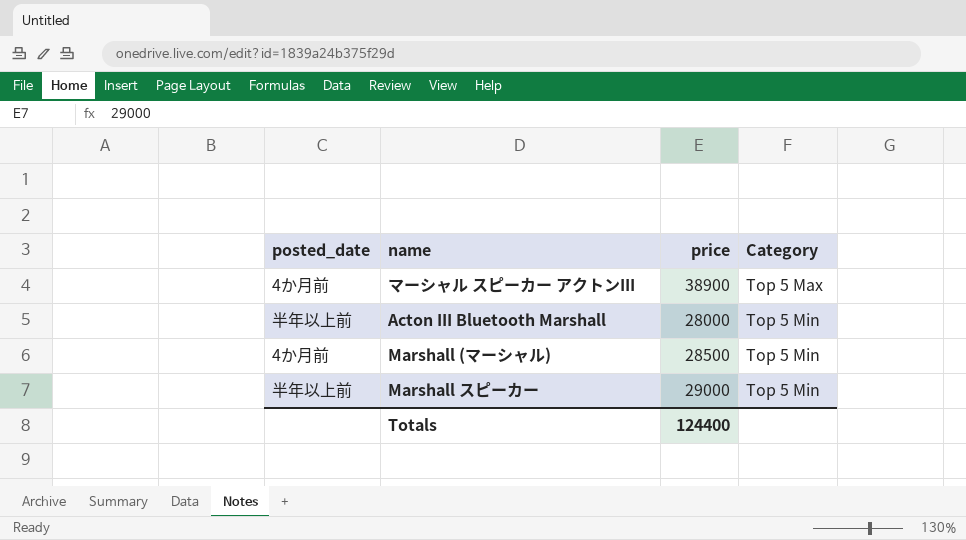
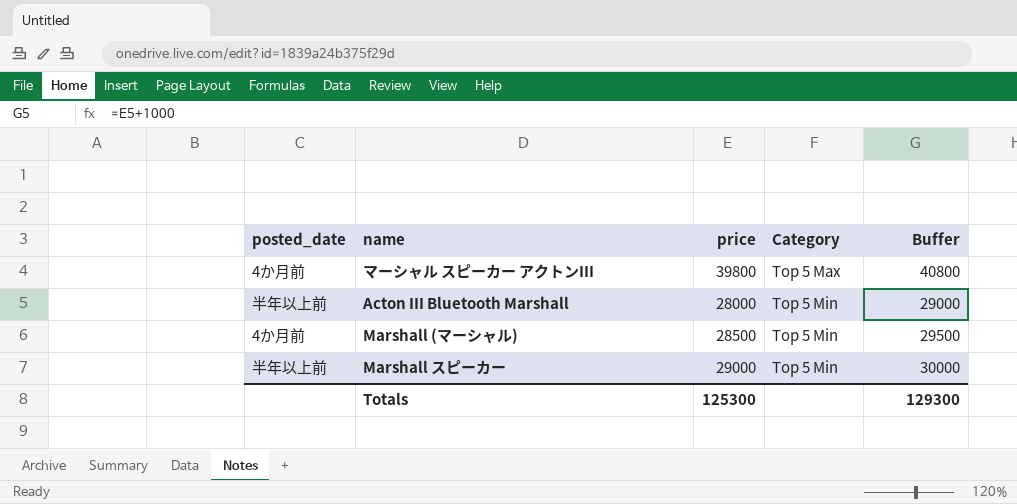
column Buffer | formula: none -> [price] + 1000
マーシャル スピーカー アクトンIII | price: 38900 -> 39800
Totals | price: 124400 -> 125300

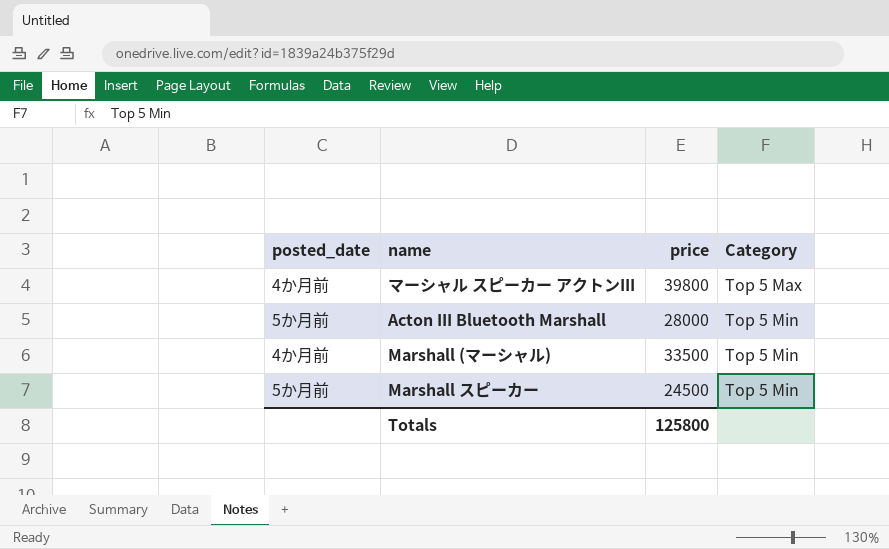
column Buffer | formula: [price] + 1000 -> none
Acton III Bluetooth Marshall | posted_date: 半年以上前 -> 5か月前
Marshall (マーシャル) | price: 28500 -> 33500
Marshall スピーカー | posted_date: 半年以上前 -> 5か月前
Marshall スピーカー | price: 29000 -> 24500
Totals | price: 125300 -> 125800

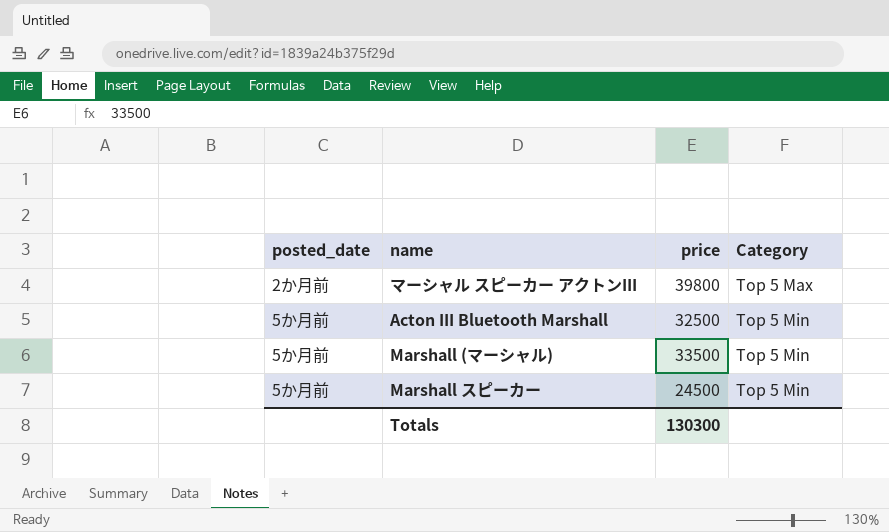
マーシャル スピーカー アクトンIII | posted_date: 4か月前 -> 2か月前
Acton III Bluetooth Marshall | price: 28000 -> 32500
Marshall (マーシャル) | posted_date: 4か月前 -> 5か月前
Totals | price: 125800 -> 130300

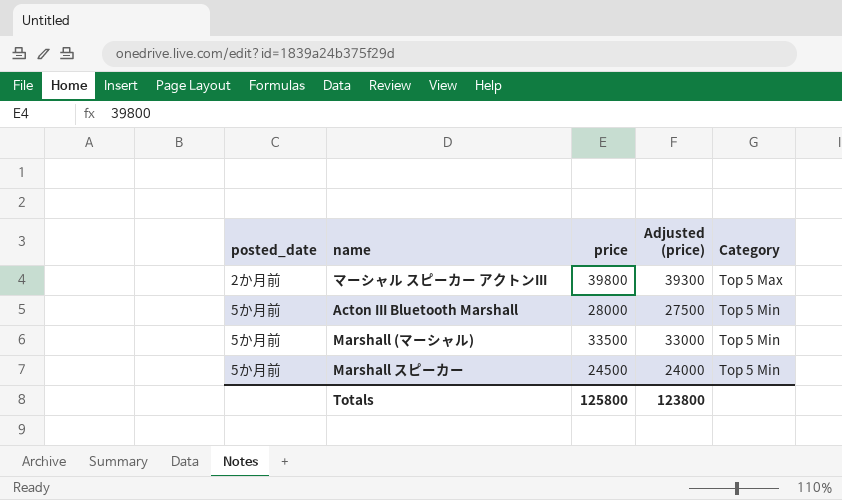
column Adjusted (price) | formula: none -> [price] - 500
Acton III Bluetooth Marshall | price: 32500 -> 28000
Totals | price: 130300 -> 125800

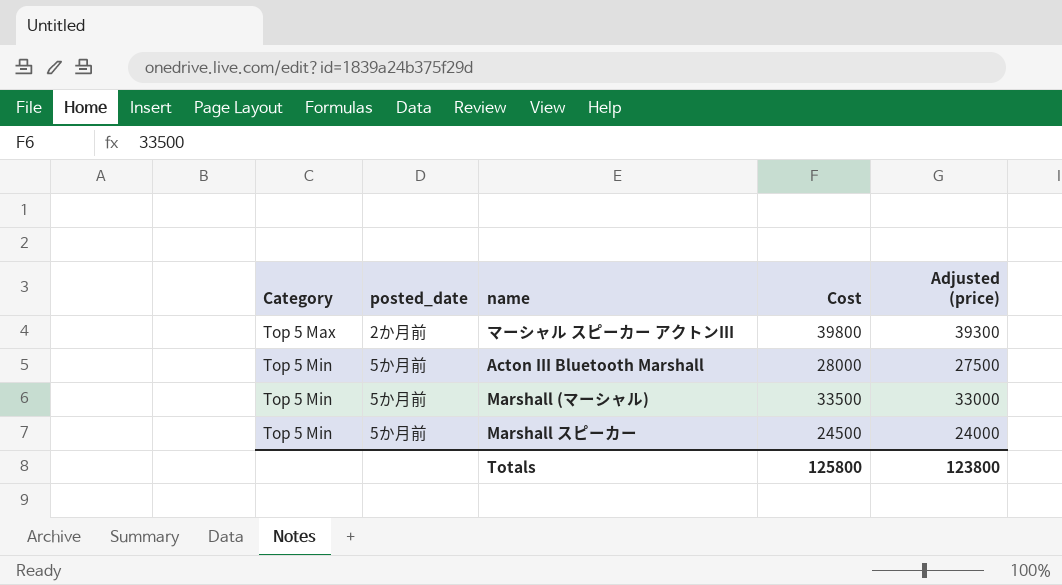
column Category | position: 5 -> 1
column name: price -> Cost

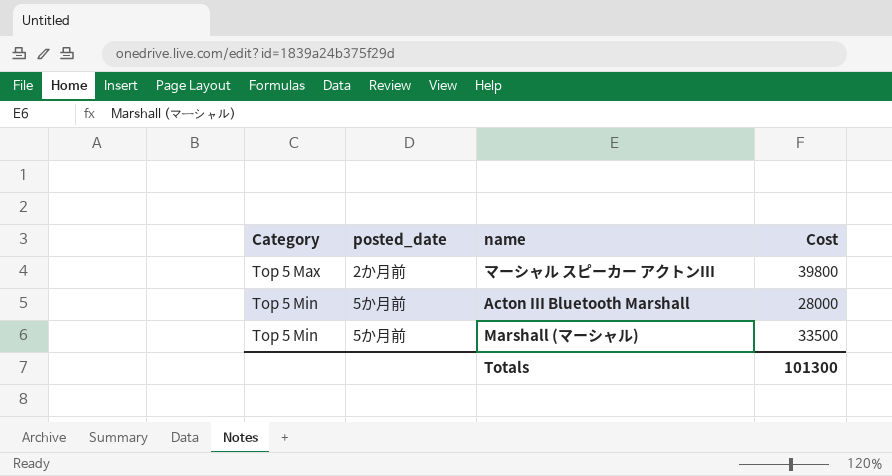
column Adjusted (price) | formula: [Cost] - 500 -> none
row Marshall スピーカー: Top 5 Min | 5か月前 | 24500 | 24000 -> none
Totals | Cost: 125800 -> 101300

